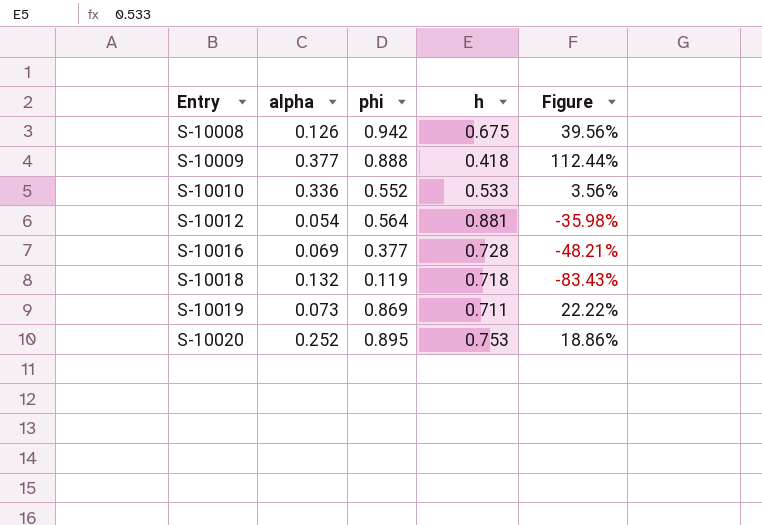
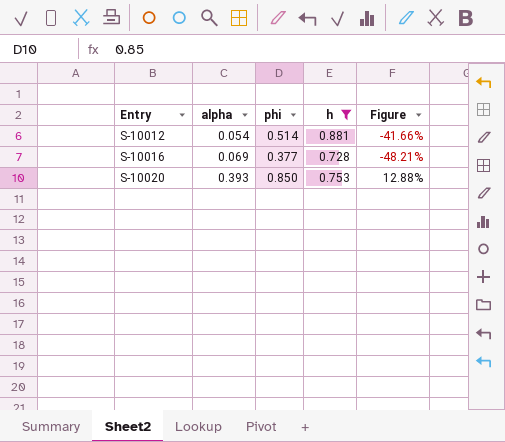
filter: none -> h >= 0.728
S-10012 | phi: 0.564 -> 0.514
S-10012 | Figure: -35.98% -> -41.66%
S-10020 | alpha: 0.252 -> 0.393
S-10020 | phi: 0.895 -> 0.850
S-10020 | Figure: 18.86% -> 12.88%

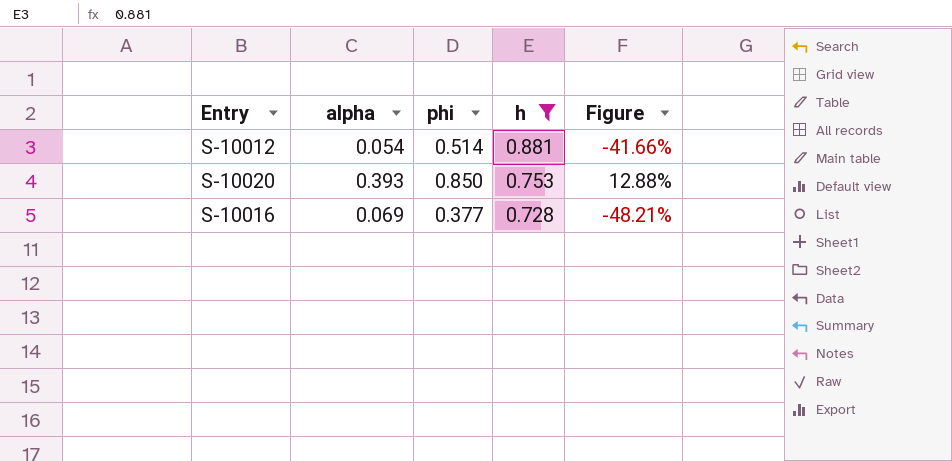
row order: Entry ascending -> h descending

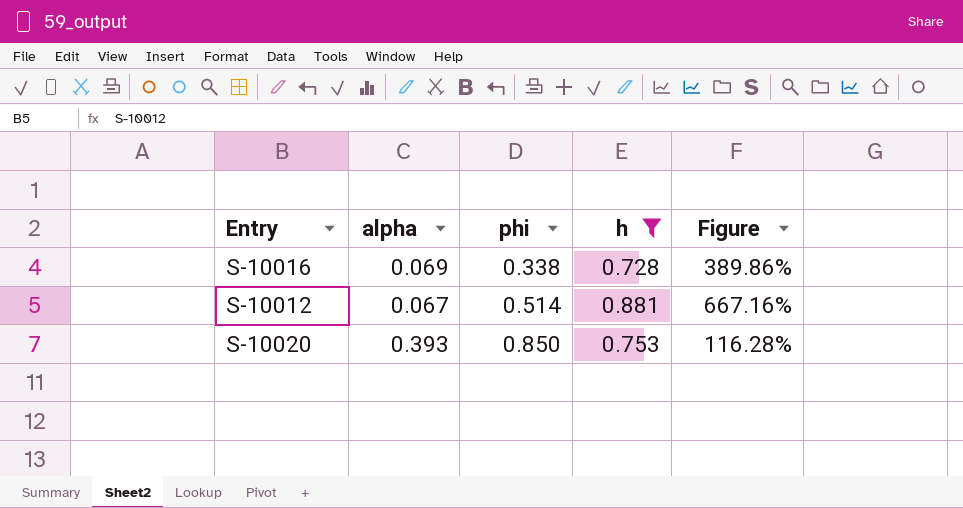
row order: h descending -> phi ascending
column Figure | formula: ([phi] - [h]) / [h] -> ([phi] - [alpha]) / [alpha]
S-10016 | phi: 0.377 -> 0.338
S-10012 | alpha: 0.054 -> 0.067

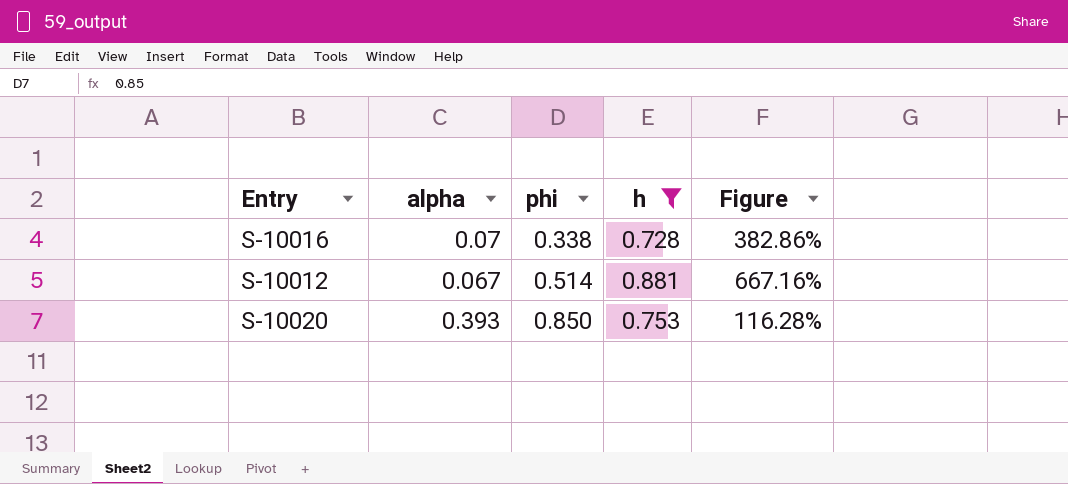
S-10016 | alpha: 0.069 -> 0.07
S-10016 | Figure: 389.86% -> 382.86%

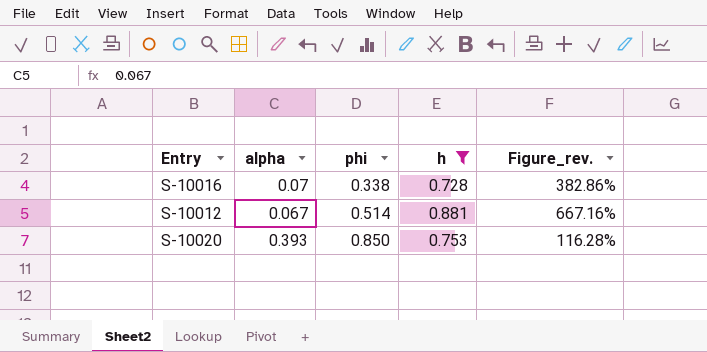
column name: Figure -> Figure_rev.

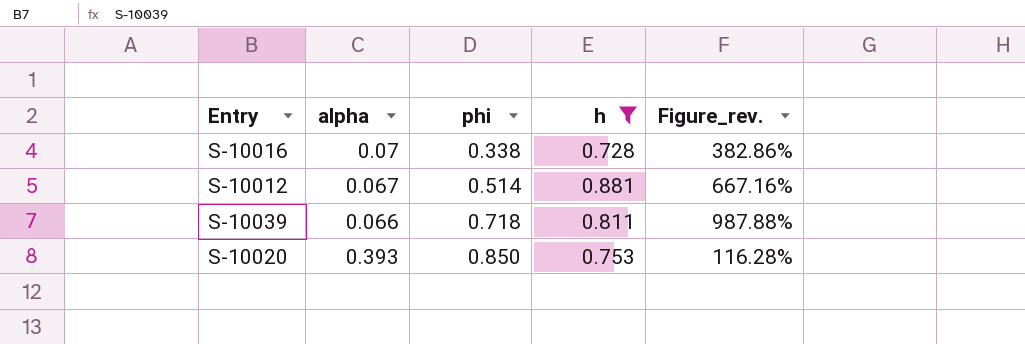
row S-10039: none -> 0.066 | 0.718 | 0.811 | 987.88%

